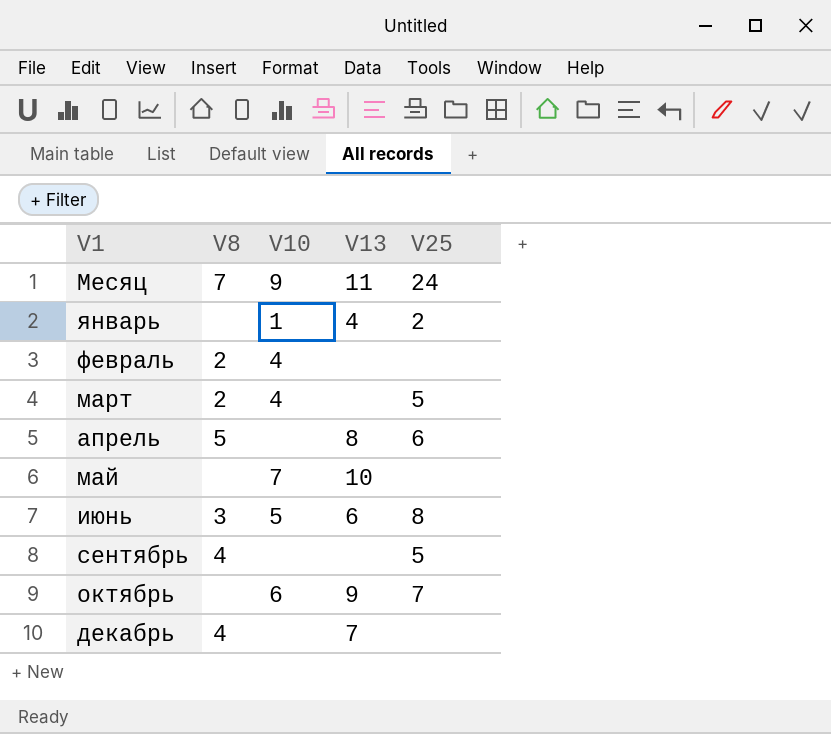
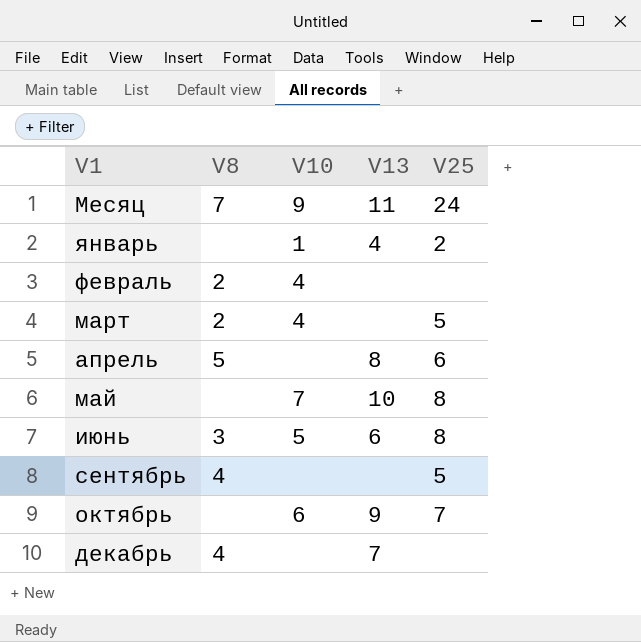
май | V25: none -> 8

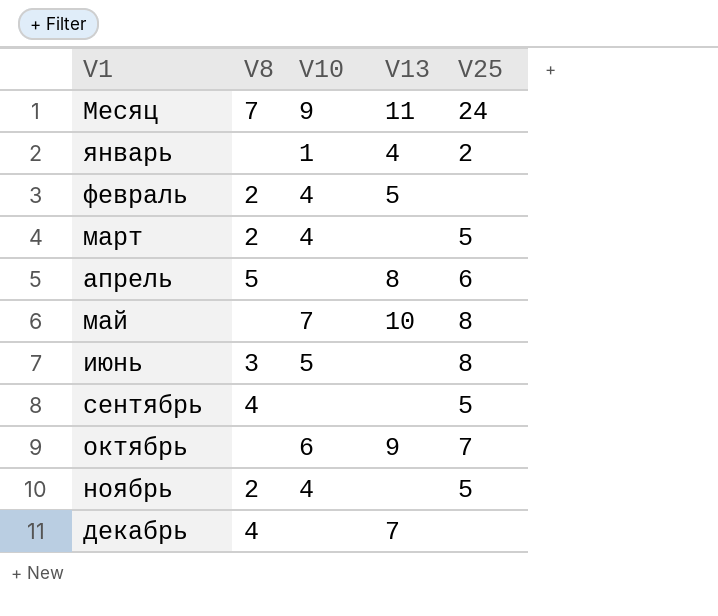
февраль | V13: none -> 5
июнь | V13: 6 -> none
row ноябрь: none -> 2 | 4 | none | 5

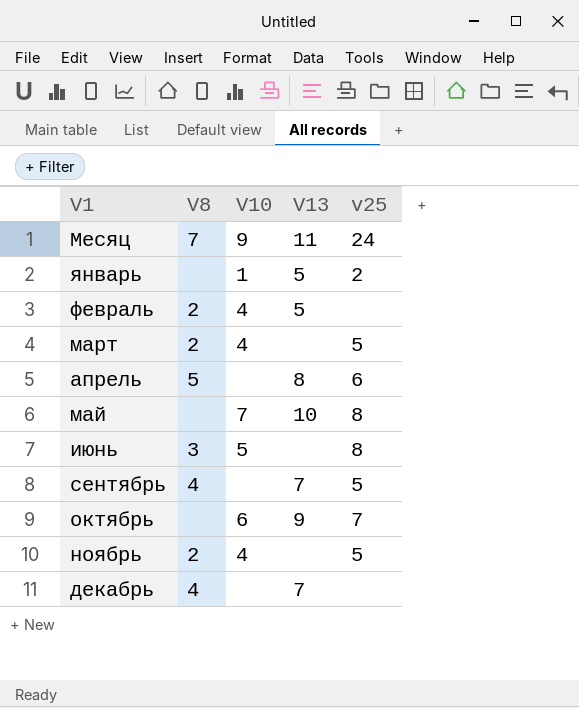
column name: V25 -> v25
январь | V13: 4 -> 5
сентябрь | V13: none -> 7

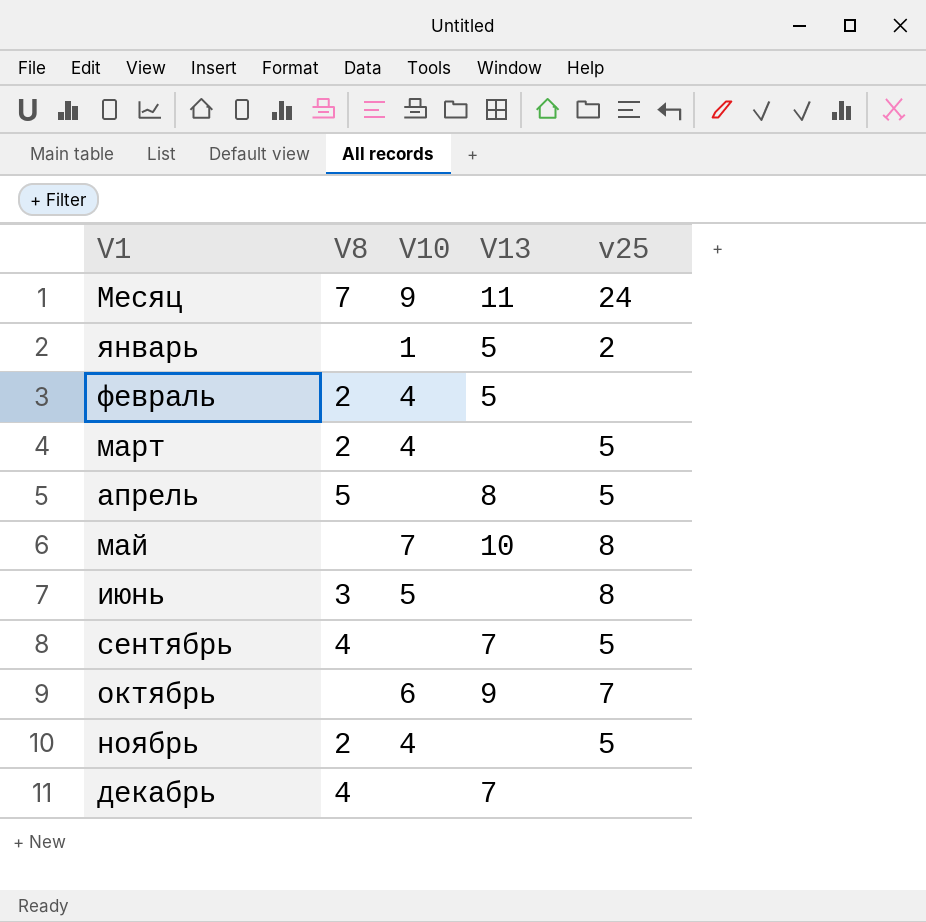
апрель | v25: 6 -> 5

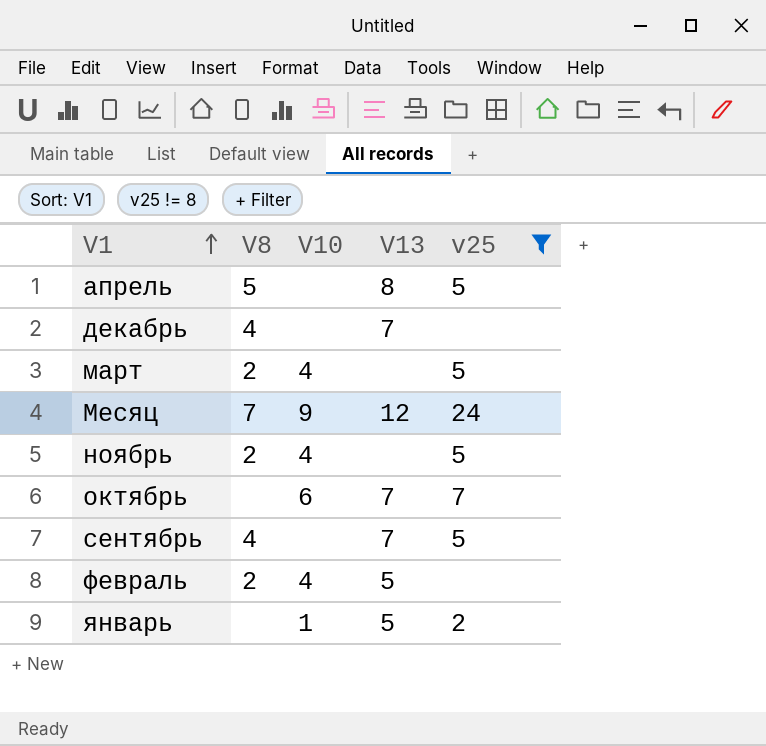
filter: none -> v25 != 8
row order: none -> V1 ascending
Месяц | V13: 11 -> 12
октябрь | V13: 9 -> 7

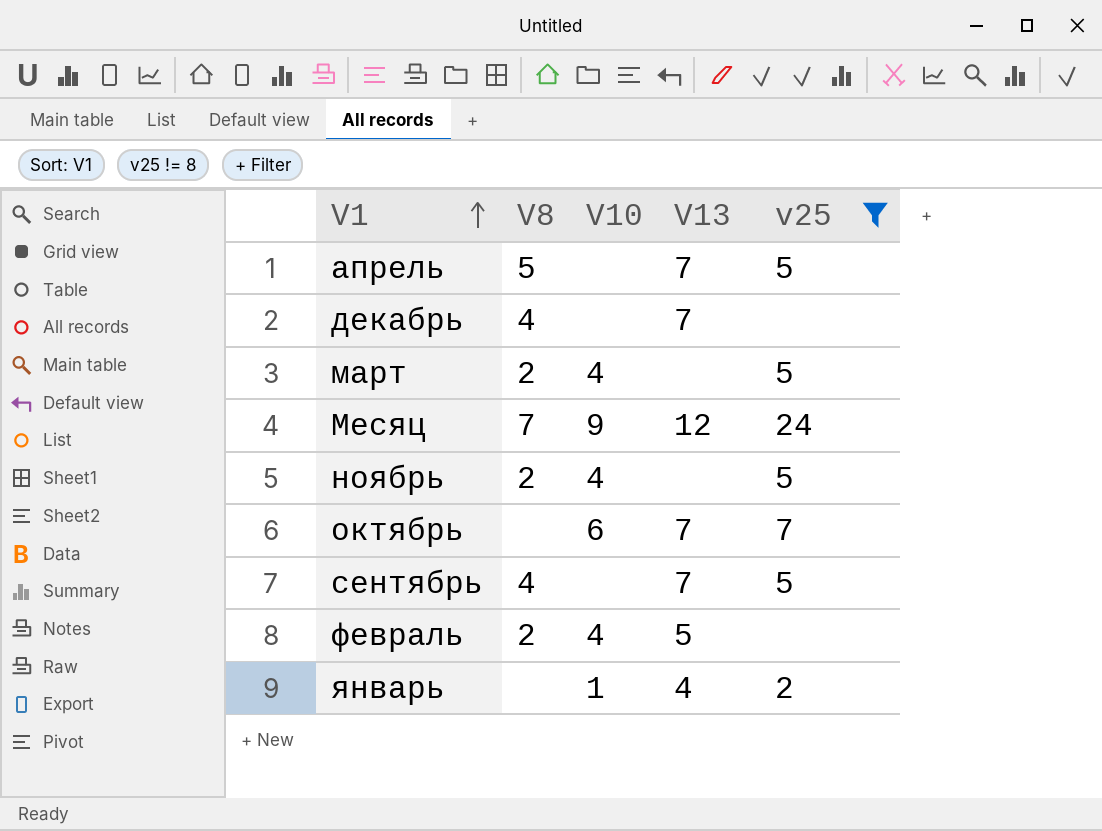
апрель | V13: 8 -> 7
январь | V13: 5 -> 4

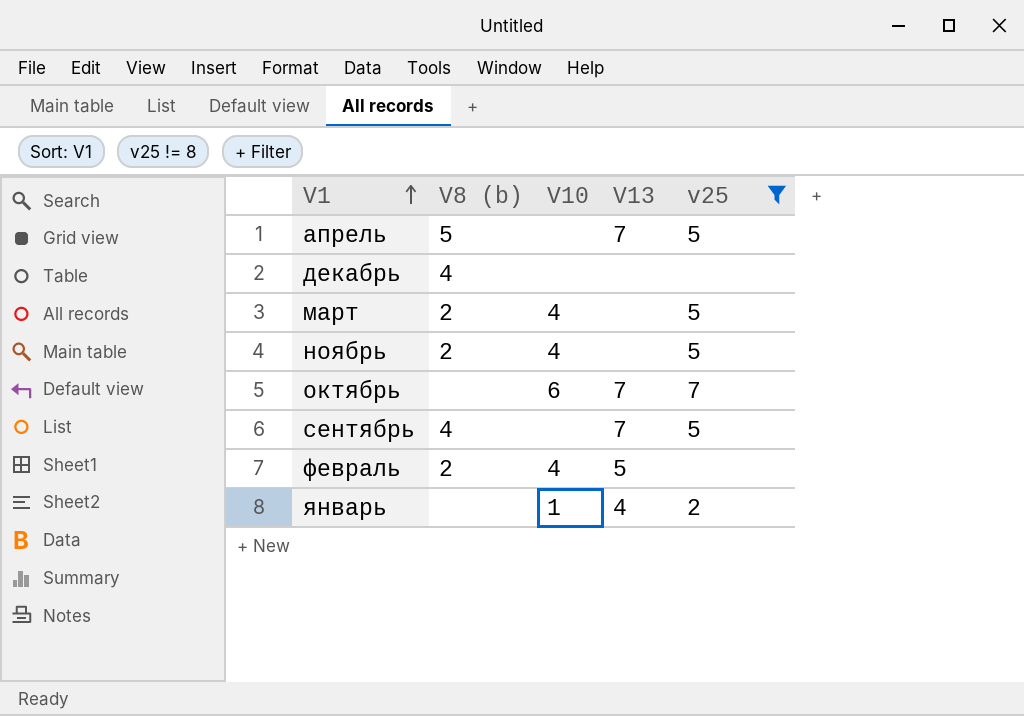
column name: V8 -> V8 (b)
row Месяц: 7 | 9 | 12 | 24 -> none
декабрь | V13: 7 -> none

